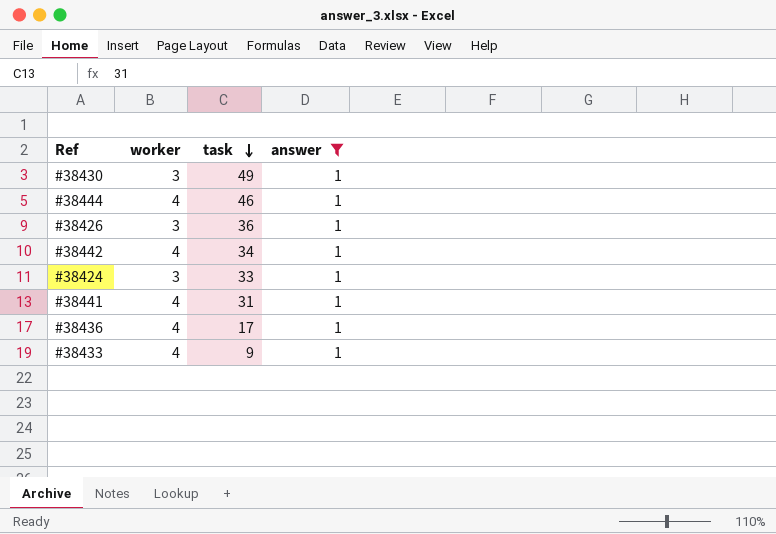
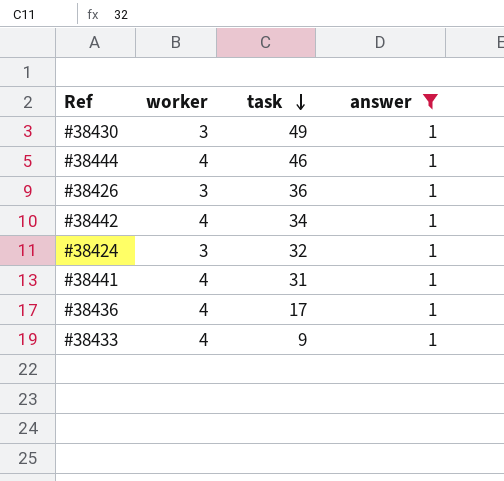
#38424 | task: 33 -> 32

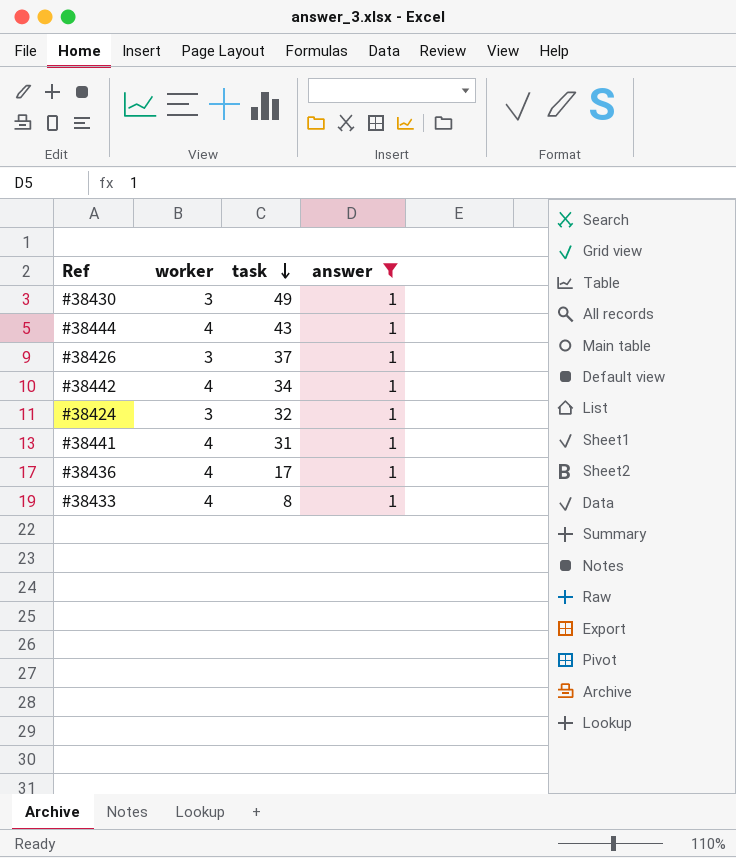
#38444 | task: 46 -> 43
#38426 | task: 36 -> 37
#38433 | task: 9 -> 8

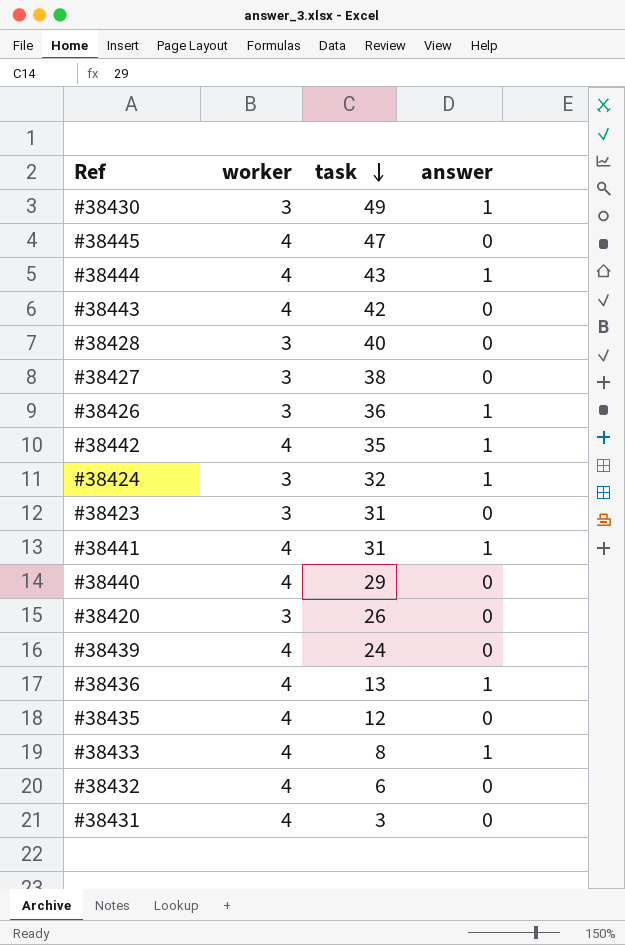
filter: answer = 1 -> none
#38426 | task: 37 -> 36
#38442 | task: 34 -> 35
#38436 | task: 17 -> 13

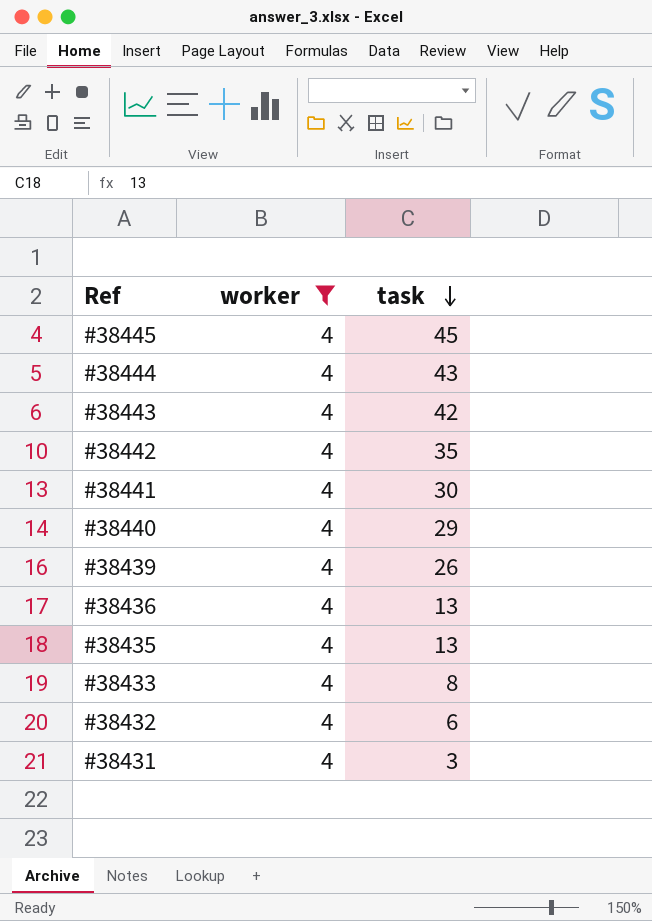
filter: none -> worker = 4
column answer | position: 4 -> none
#38445 | task: 47 -> 45
#38441 | task: 31 -> 30
#38439 | task: 24 -> 26
#38435 | task: 12 -> 13

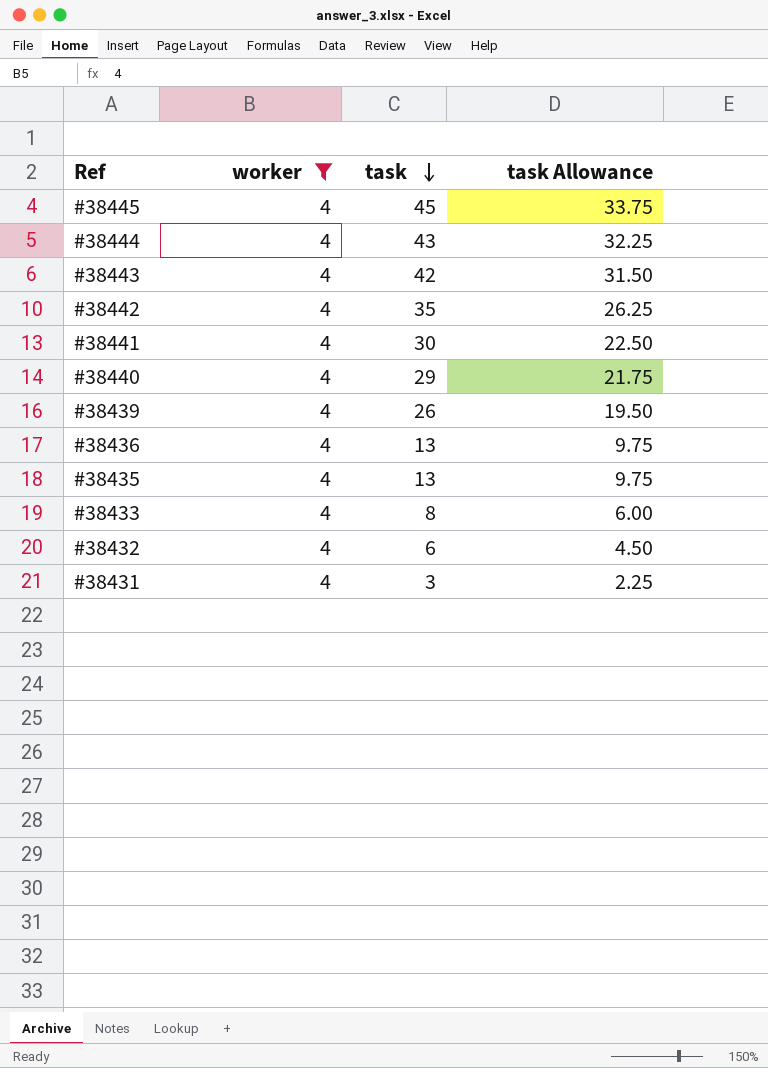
column task Allowance | formula: none -> [task] * 0.75

